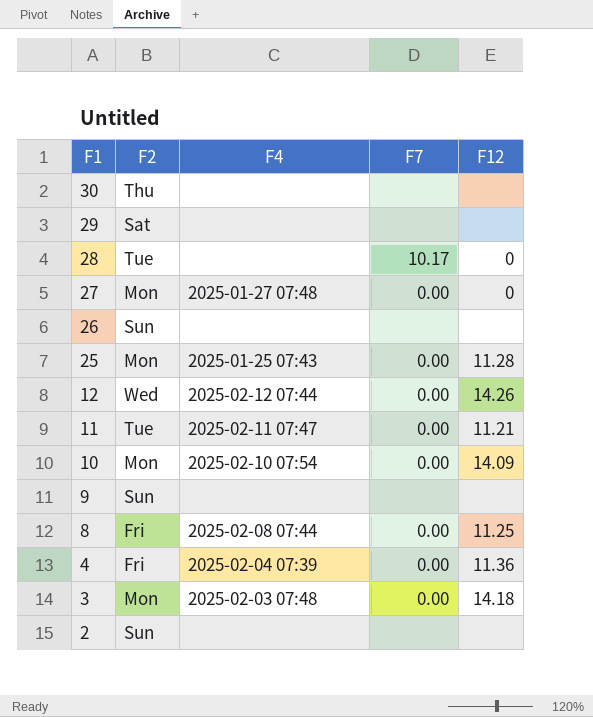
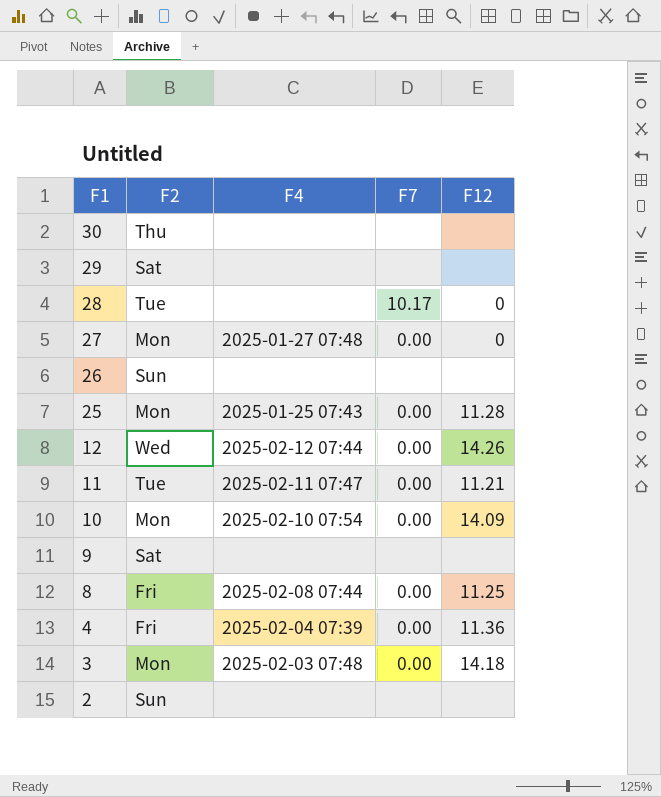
9 | F2: Sun -> Sat

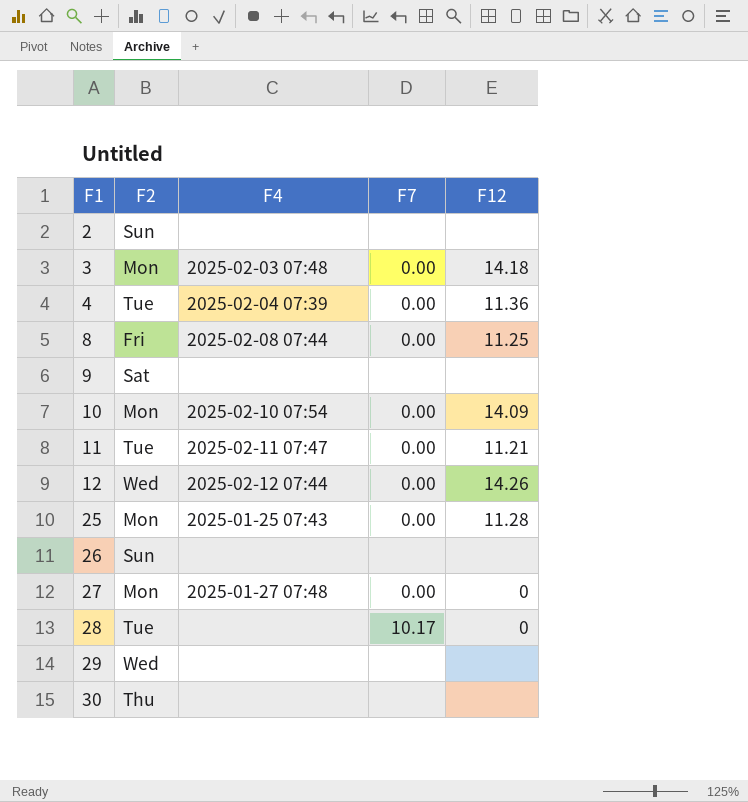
row order: F1 descending -> F1 ascending
4 | F2: Fri -> Tue
29 | F2: Sat -> Wed

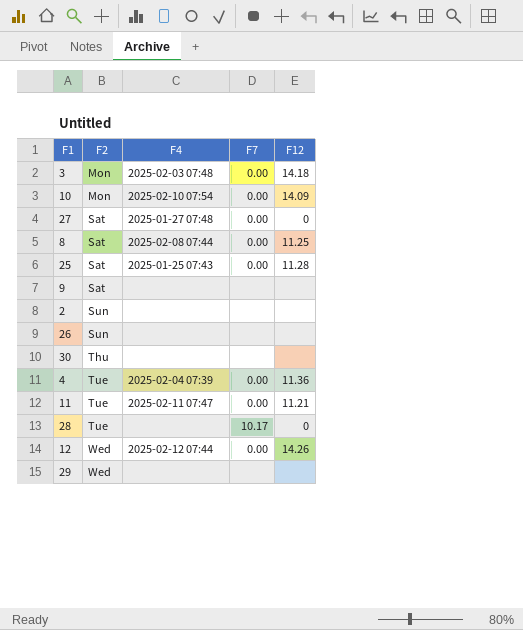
row order: F1 ascending -> F2 ascending
27 | F2: Mon -> Sat
8 | F2: Fri -> Sat
25 | F2: Mon -> Sat

